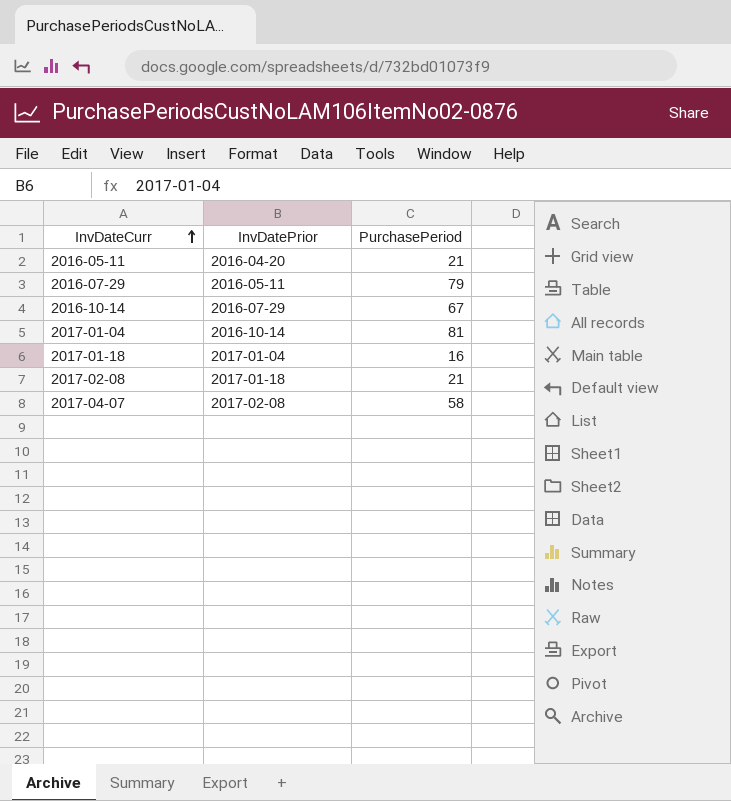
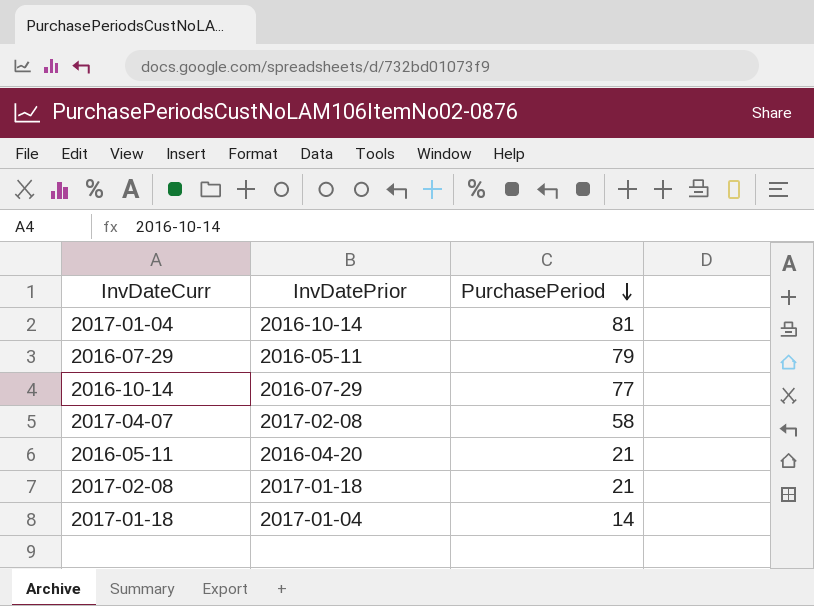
row order: InvDateCurr ascending -> PurchasePeriod descending
2016-10-14 | PurchasePeriod: 67 -> 77
2017-01-18 | PurchasePeriod: 16 -> 14

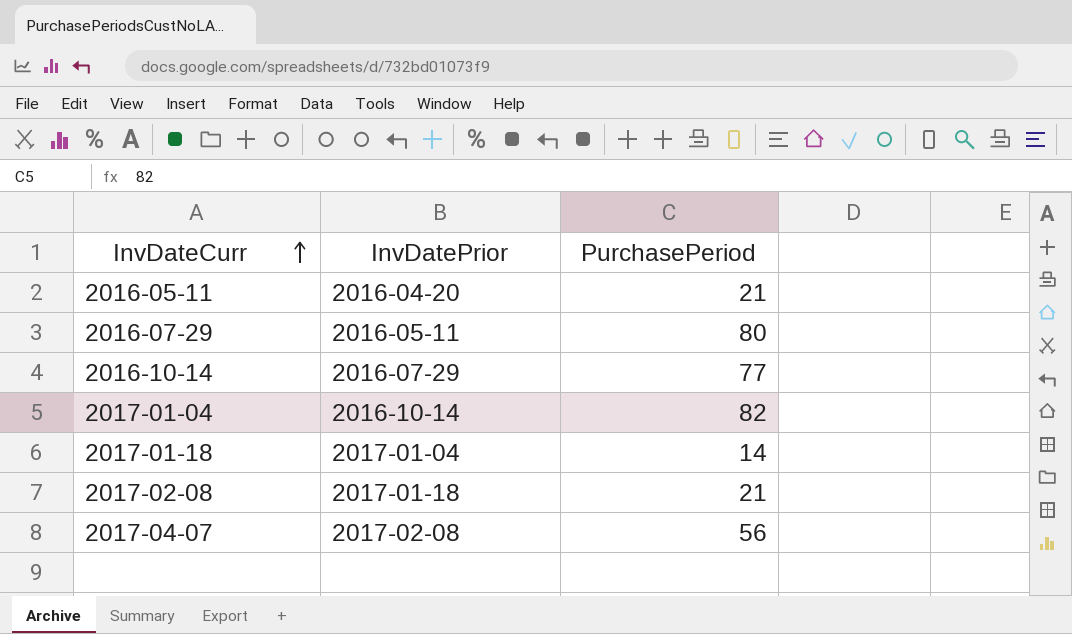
row order: PurchasePeriod descending -> InvDateCurr ascending
2016-07-29 | PurchasePeriod: 79 -> 80
2017-01-04 | PurchasePeriod: 81 -> 82
2017-04-07 | PurchasePeriod: 58 -> 56

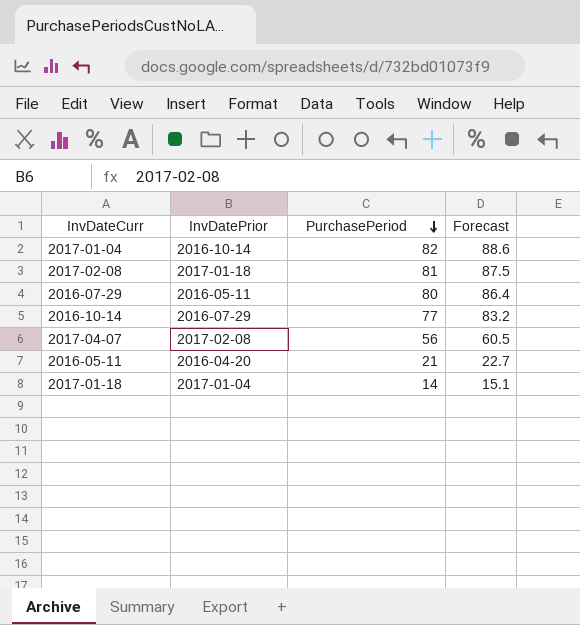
row order: InvDateCurr ascending -> PurchasePeriod descending
column Forecast | formula: none -> [PurchasePeriod] * 1.08
2017-02-08 | PurchasePeriod: 21 -> 81

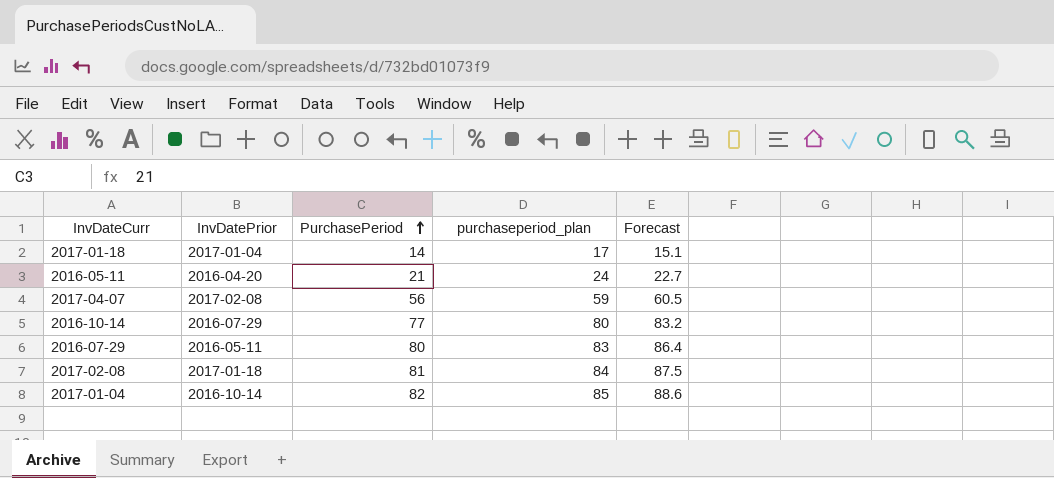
row order: PurchasePeriod descending -> PurchasePeriod ascending
column purchaseperiod_plan | formula: none -> [PurchasePeriod] + 3

